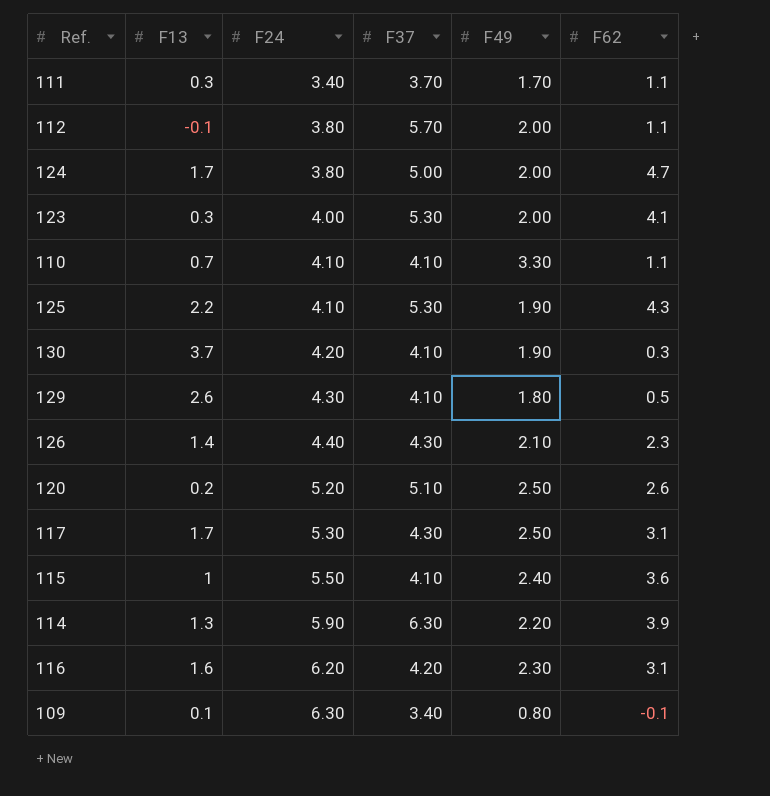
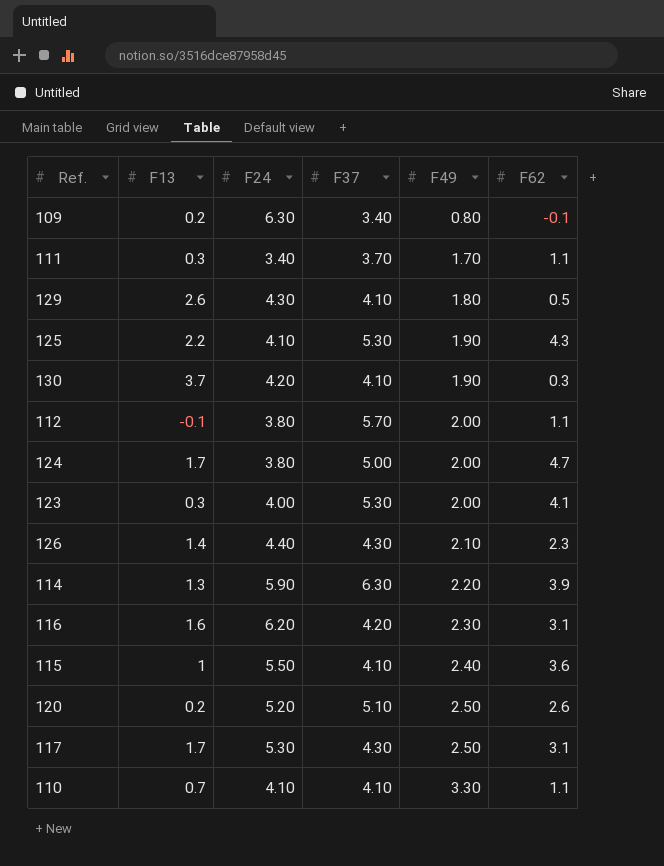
row order: F24 ascending -> F49 ascending
109 | F13: 0.1 -> 0.2

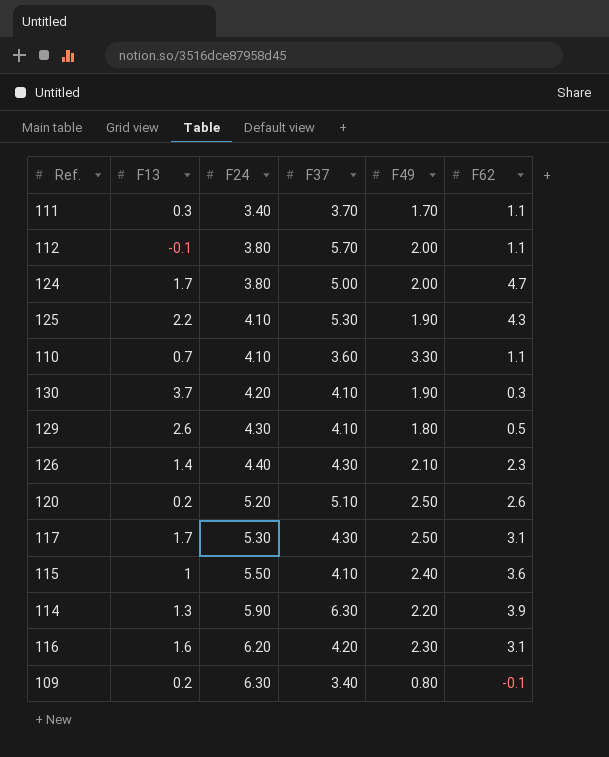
row order: F49 ascending -> F24 ascending
row 123: 0.3 | 4.00 | 5.30 | 2.00 | 4.1 -> none
110 | F37: 4.10 -> 3.60

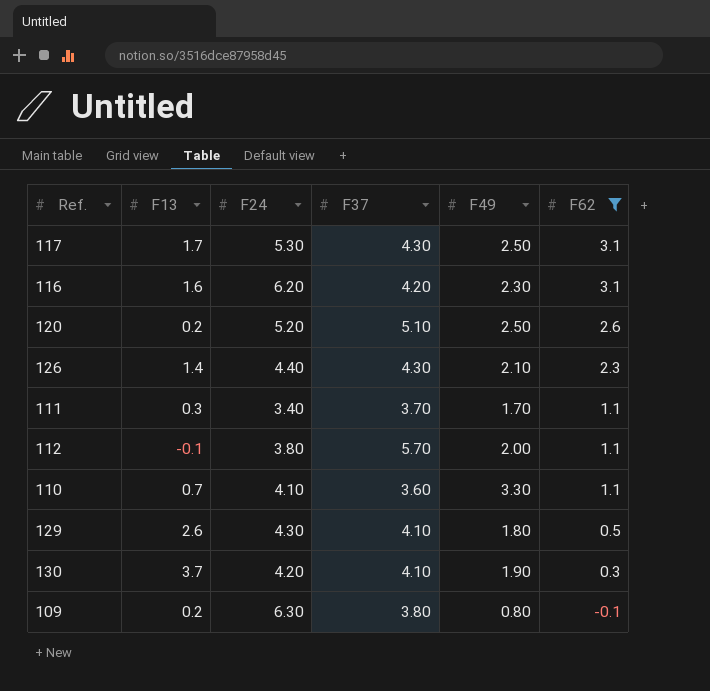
filter: none -> F62 <= 3.1
row order: F24 ascending -> F62 descending
109 | F37: 3.40 -> 3.80

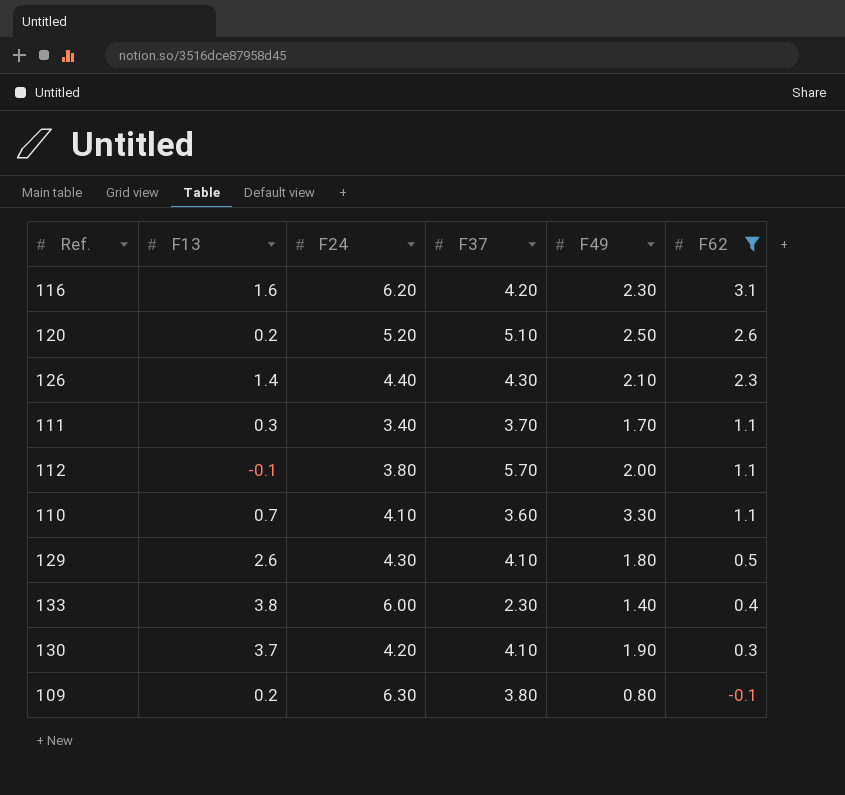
row 117: 1.7 | 5.30 | 4.30 | 2.50 | 3.1 -> none
row 133: none -> 3.8 | 6.00 | 2.30 | 1.40 | 0.4

